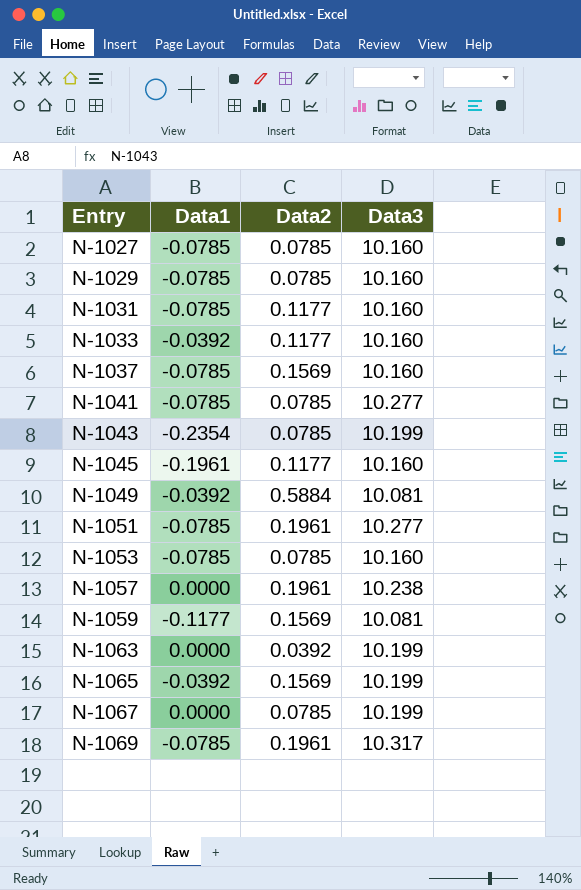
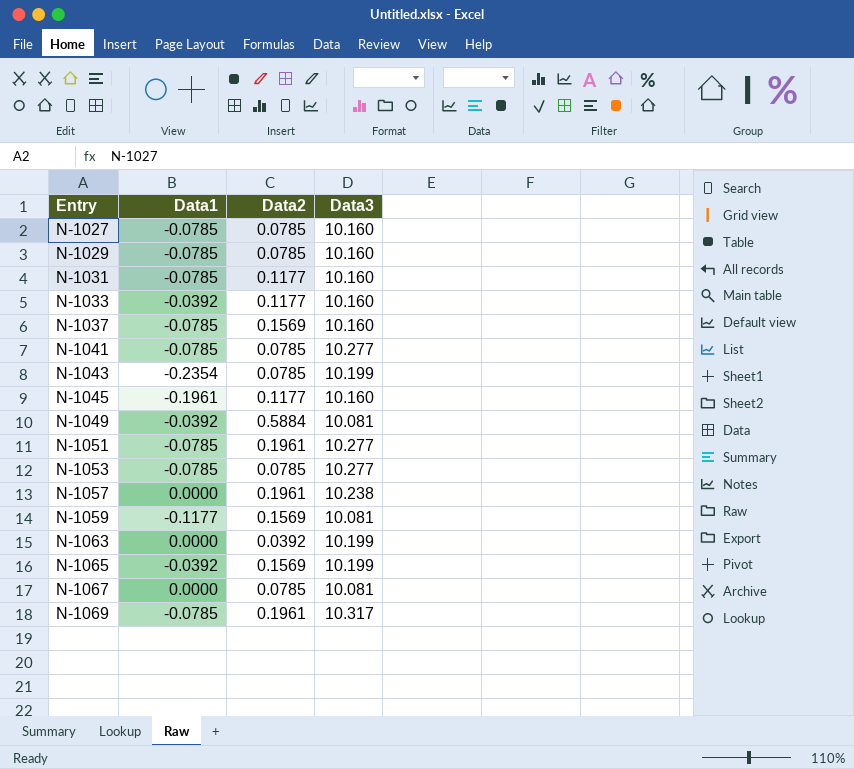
N-1053 | Data3: 10.160 -> 10.277
N-1067 | Data3: 10.199 -> 10.081

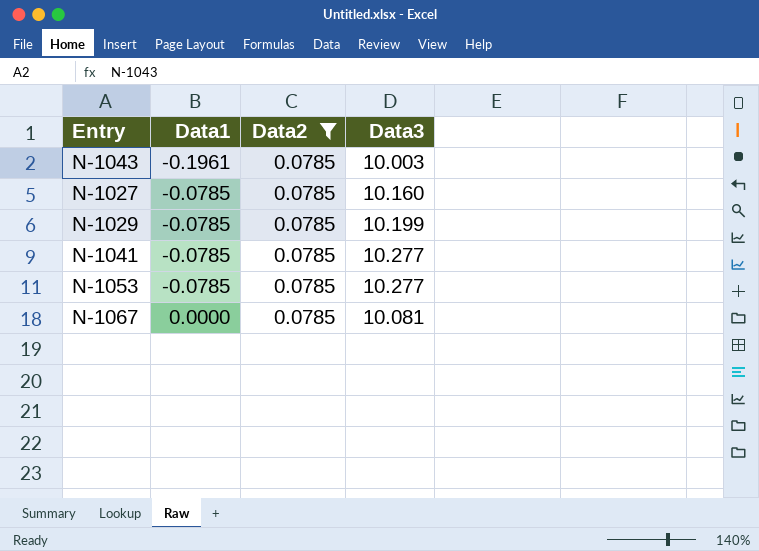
filter: none -> Data2 = 0.0785
row order: Entry ascending -> Data1 ascending
N-1043 | Data1: -0.2354 -> -0.1961
N-1043 | Data3: 10.199 -> 10.003
N-1029 | Data3: 10.160 -> 10.199

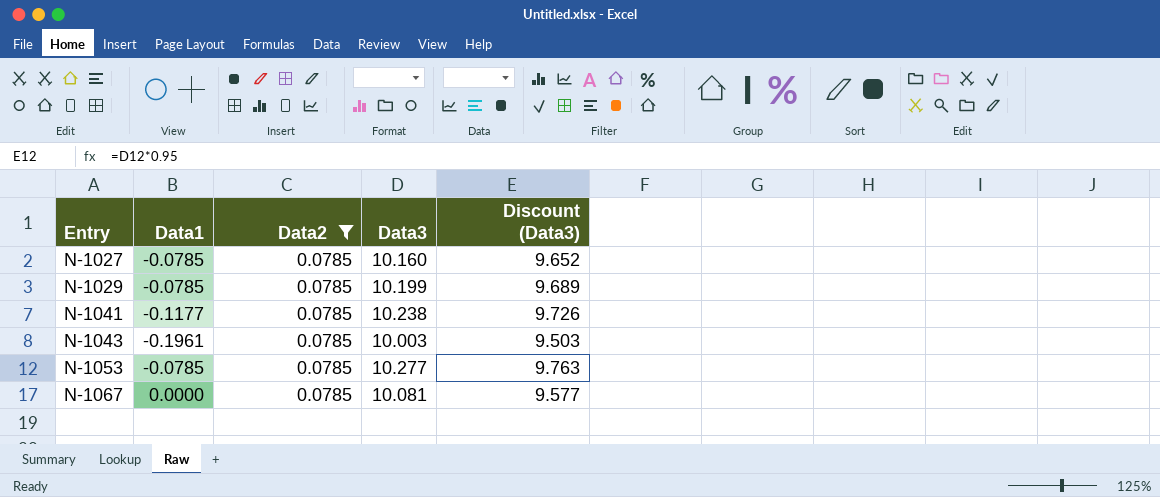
row order: Data1 ascending -> Entry ascending
column Discount (Data3) | formula: none -> [Data3] * 0.95
N-1041 | Data1: -0.0785 -> -0.1177
N-1041 | Data3: 10.277 -> 10.238

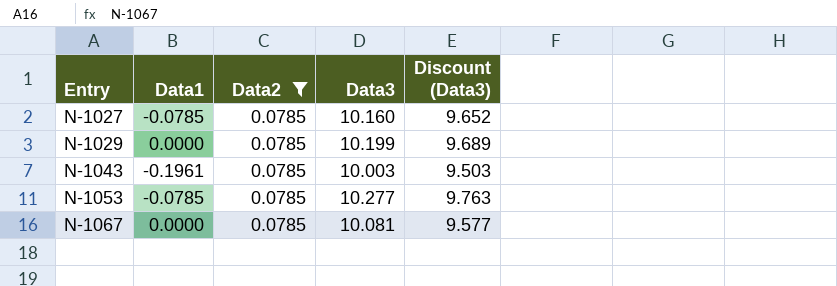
row N-1041: -0.1177 | 0.0785 | 10.238 | 9.726 -> none
N-1029 | Data1: -0.0785 -> 0.0000

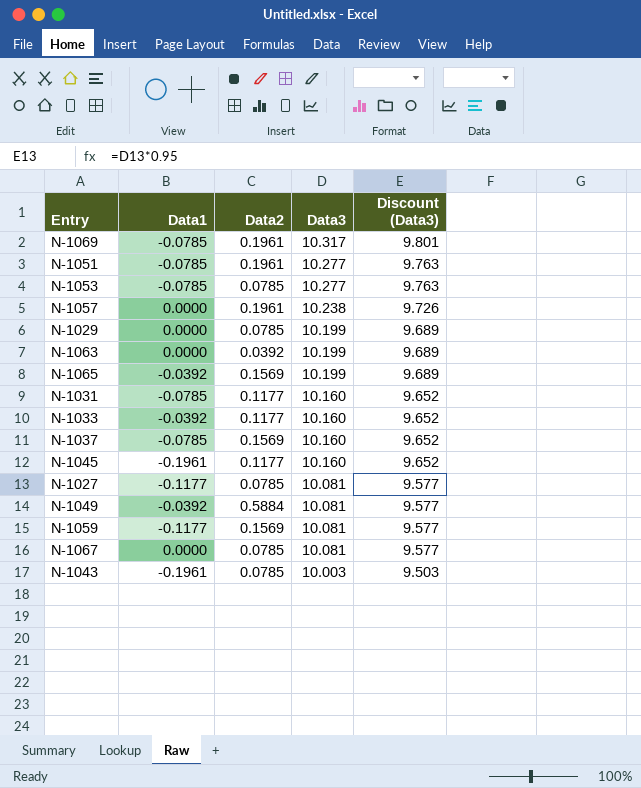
filter: Data2 = 0.0785 -> none
row order: Entry ascending -> Data3 descending
N-1027 | Data1: -0.0785 -> -0.1177
N-1027 | Data3: 10.160 -> 10.081
N-1027 | Discount (Data3): 9.652 -> 9.577

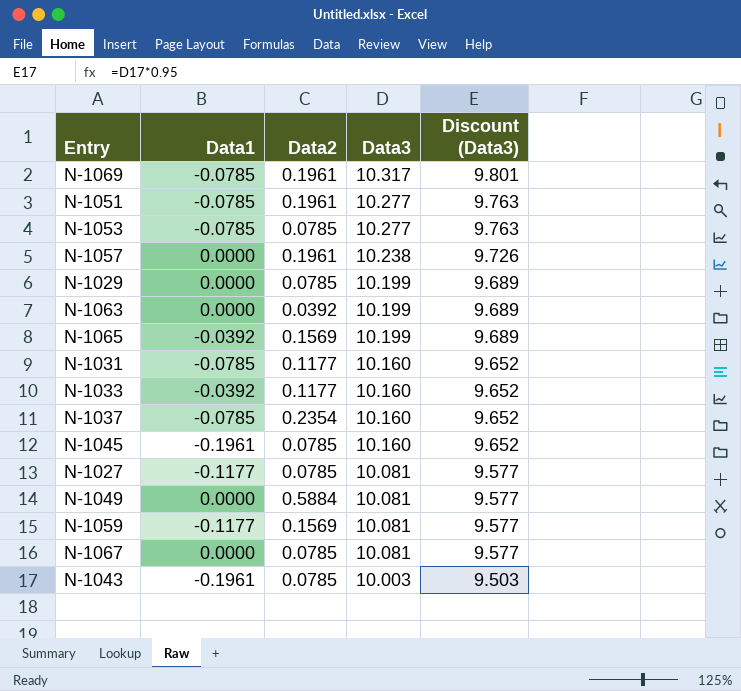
N-1037 | Data2: 0.1569 -> 0.2354
N-1045 | Data2: 0.1177 -> 0.0785
N-1049 | Data1: -0.0392 -> 0.0000

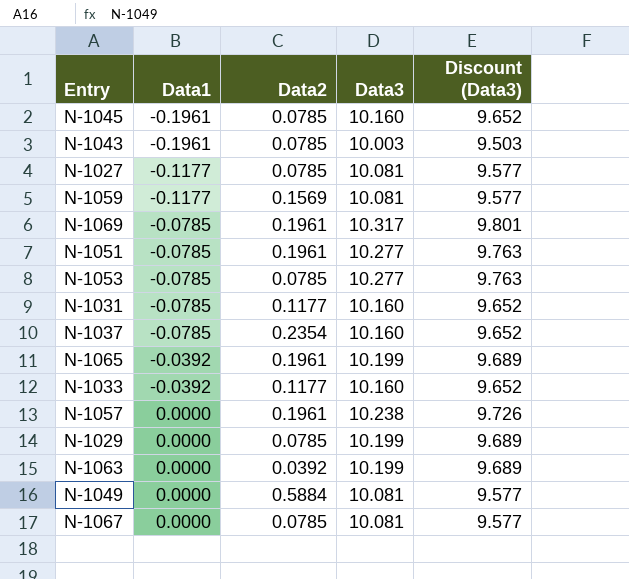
row order: Data3 descending -> Data1 ascending
N-1065 | Data2: 0.1569 -> 0.1961

